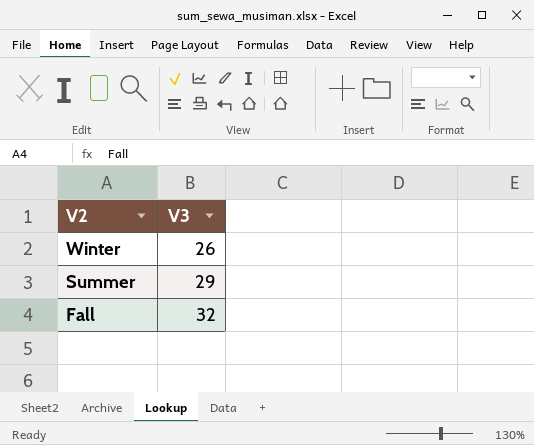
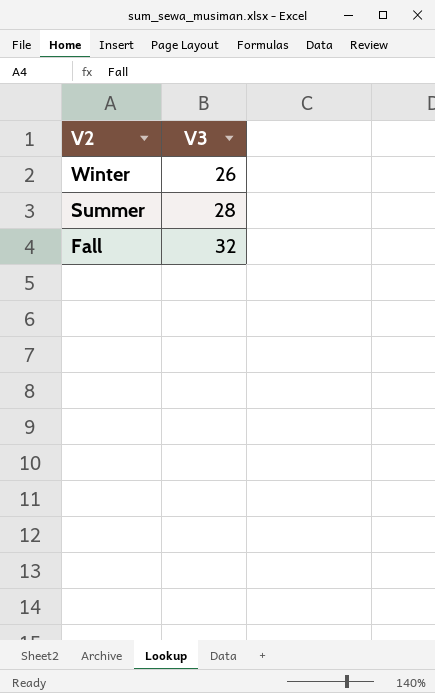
Summer | V3: 29 -> 28

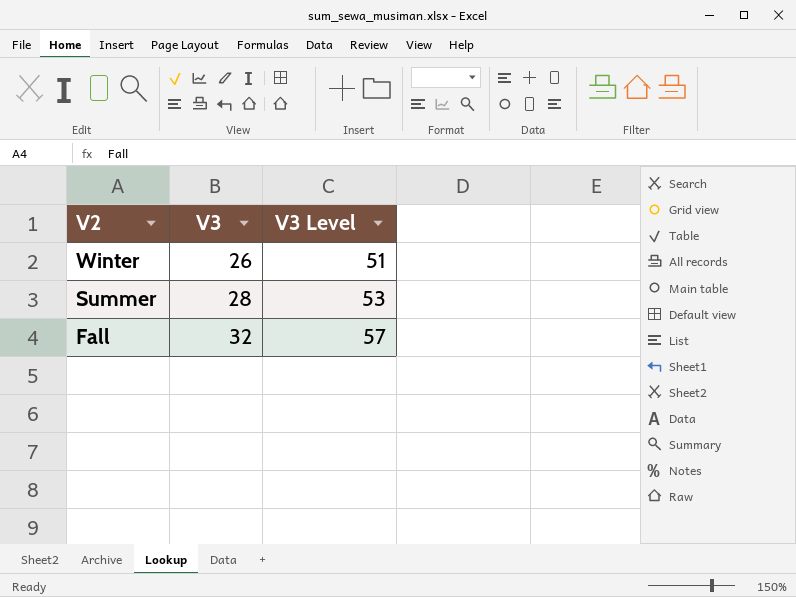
column V3 Level | formula: none -> [V3] + 25

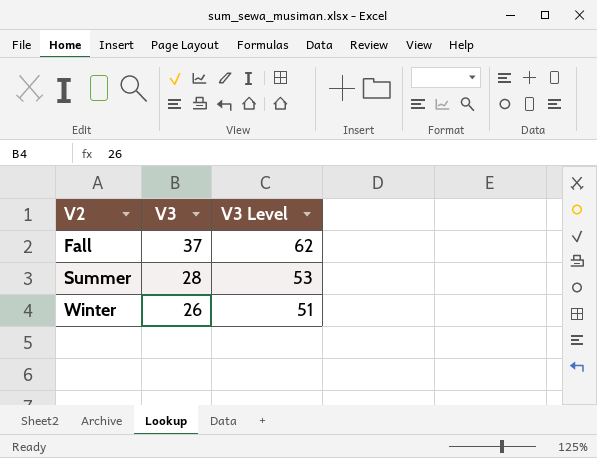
row order: V2 descending -> V2 ascending
Fall | V3: 32 -> 37
Fall | V3 Level: 57 -> 62

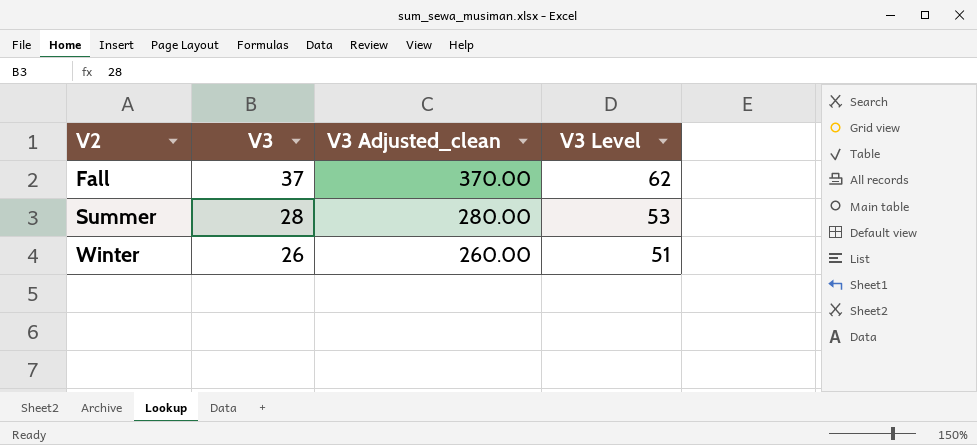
column V3 Adjusted_clean | formula: none -> [V3] * 10

